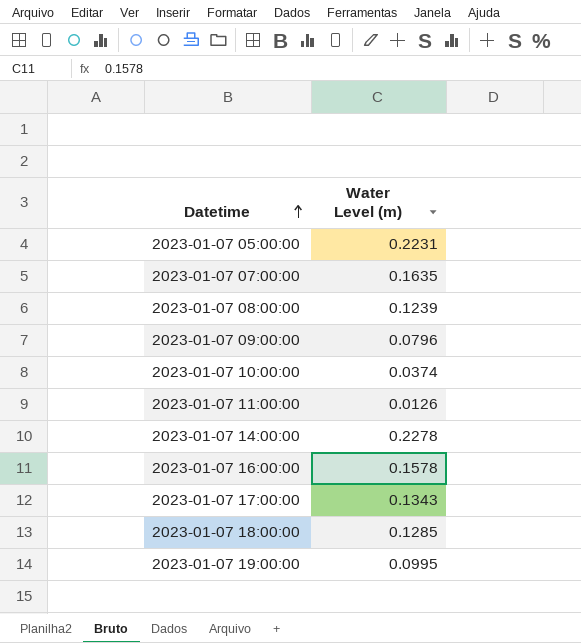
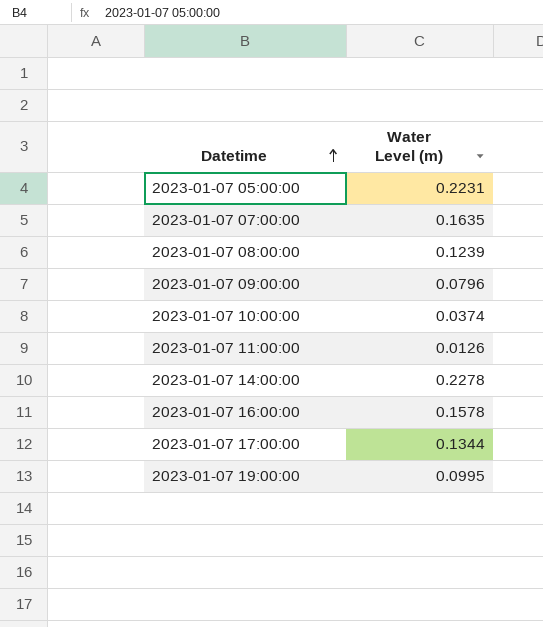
row 2023-01-07 18:00:00: 0.1285 -> none
2023-01-07 17:00:00 | Water Level (m): 0.1343 -> 0.1344

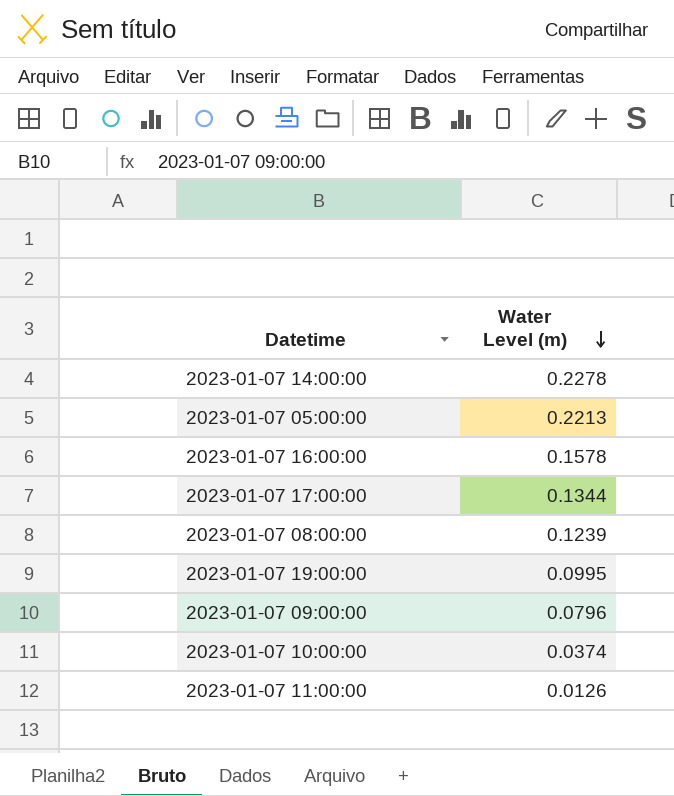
row order: Datetime ascending -> Water Level (m) descending
row 2023-01-07 07:00:00: 0.1635 -> none
2023-01-07 05:00:00 | Water Level (m): 0.2231 -> 0.2213

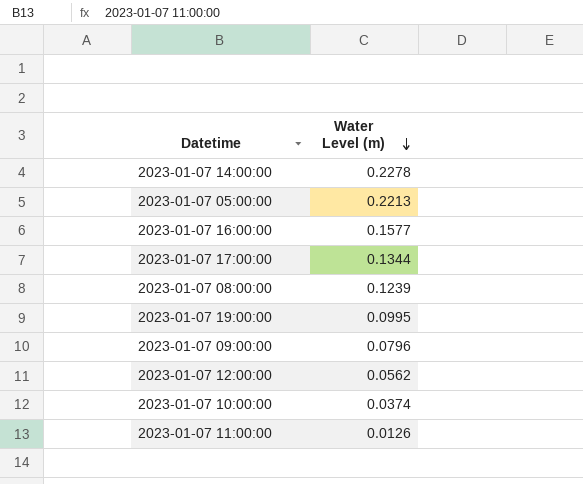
2023-01-07 16:00:00 | Water Level (m): 0.1578 -> 0.1577
row 2023-01-07 12:00:00: none -> 0.0562

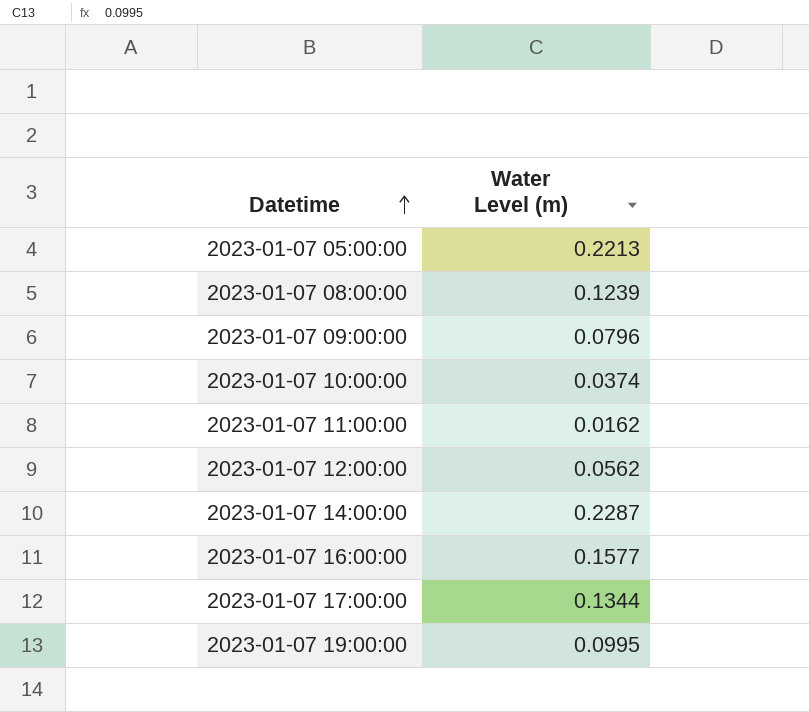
row order: Water Level (m) descending -> Datetime ascending
2023-01-07 11:00:00 | Water Level (m): 0.0126 -> 0.0162
2023-01-07 14:00:00 | Water Level (m): 0.2278 -> 0.2287

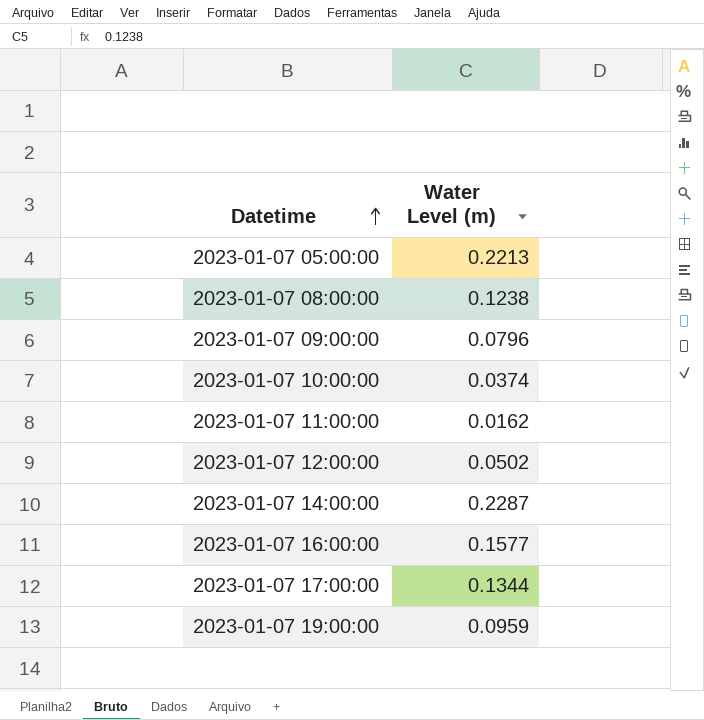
2023-01-07 08:00:00 | Water Level (m): 0.1239 -> 0.1238
2023-01-07 12:00:00 | Water Level (m): 0.0562 -> 0.0502
2023-01-07 19:00:00 | Water Level (m): 0.0995 -> 0.0959

